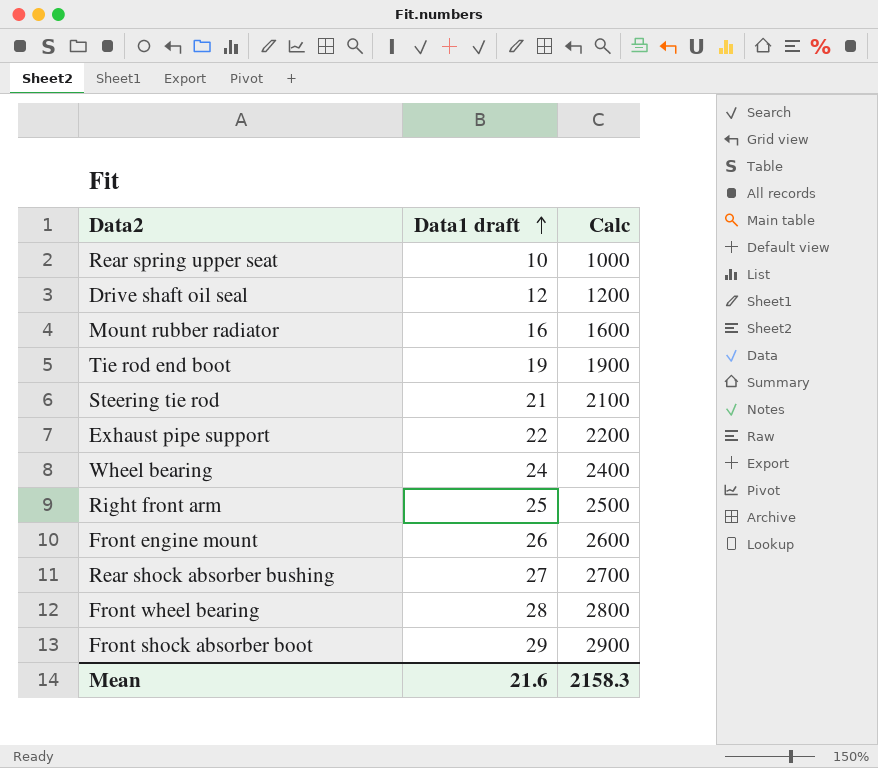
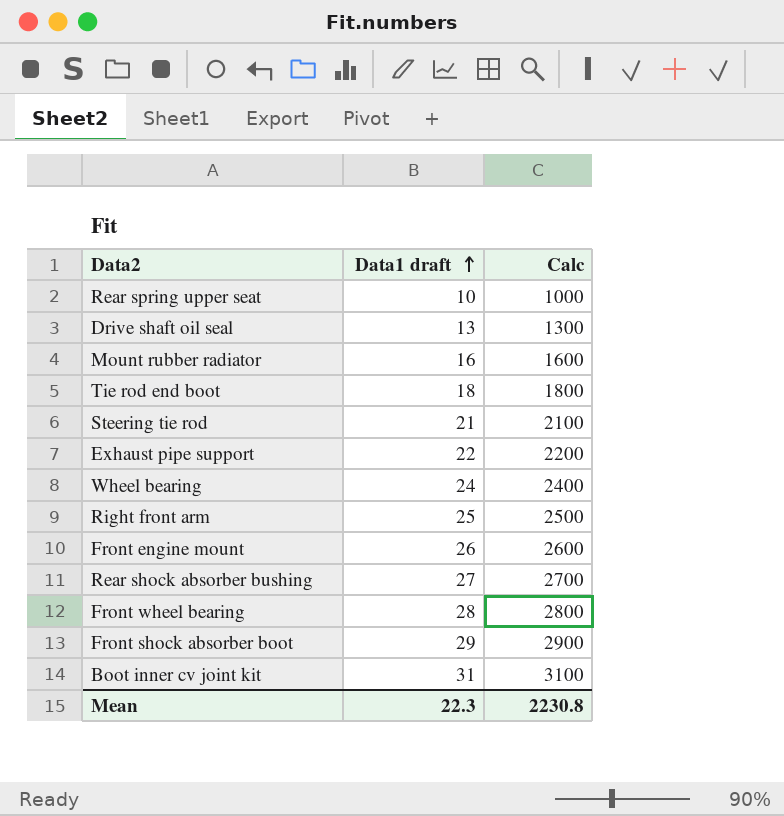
Drive shaft oil seal | Data1 draft: 12 -> 13
Drive shaft oil seal | Calc: 1200 -> 1300
Tie rod end boot | Data1 draft: 19 -> 18
Tie rod end boot | Calc: 1900 -> 1800
row Boot inner cv joint kit: none -> 31 | 3100
Mean | Data1 draft: 21.6 -> 22.3
Mean | Calc: 2158.3 -> 2230.8

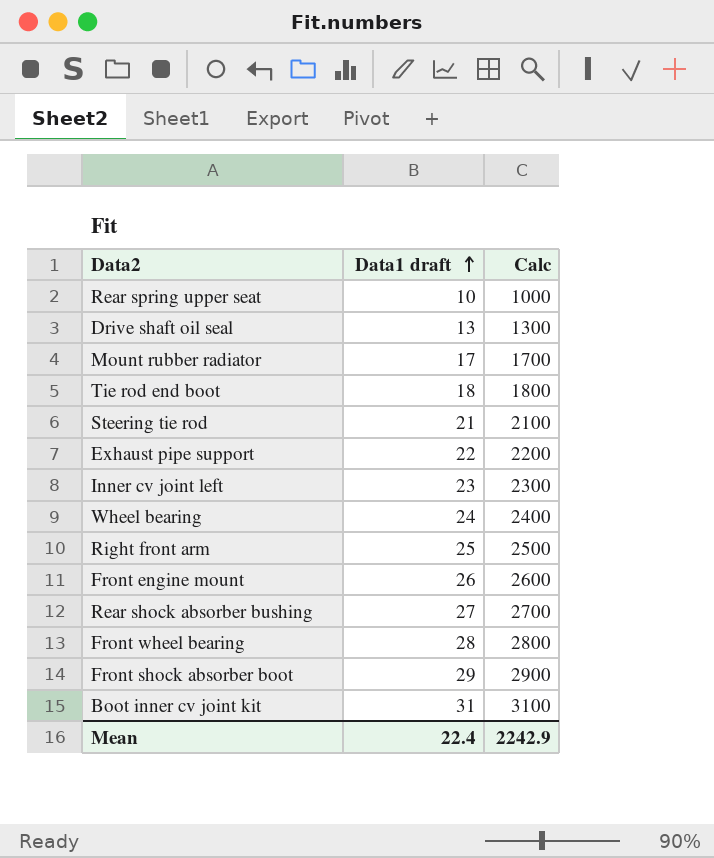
Mount rubber radiator | Data1 draft: 16 -> 17
Mount rubber radiator | Calc: 1600 -> 1700
row Inner cv joint left: none -> 23 | 2300
Mean | Data1 draft: 22.3 -> 22.4
Mean | Calc: 2230.8 -> 2242.9

